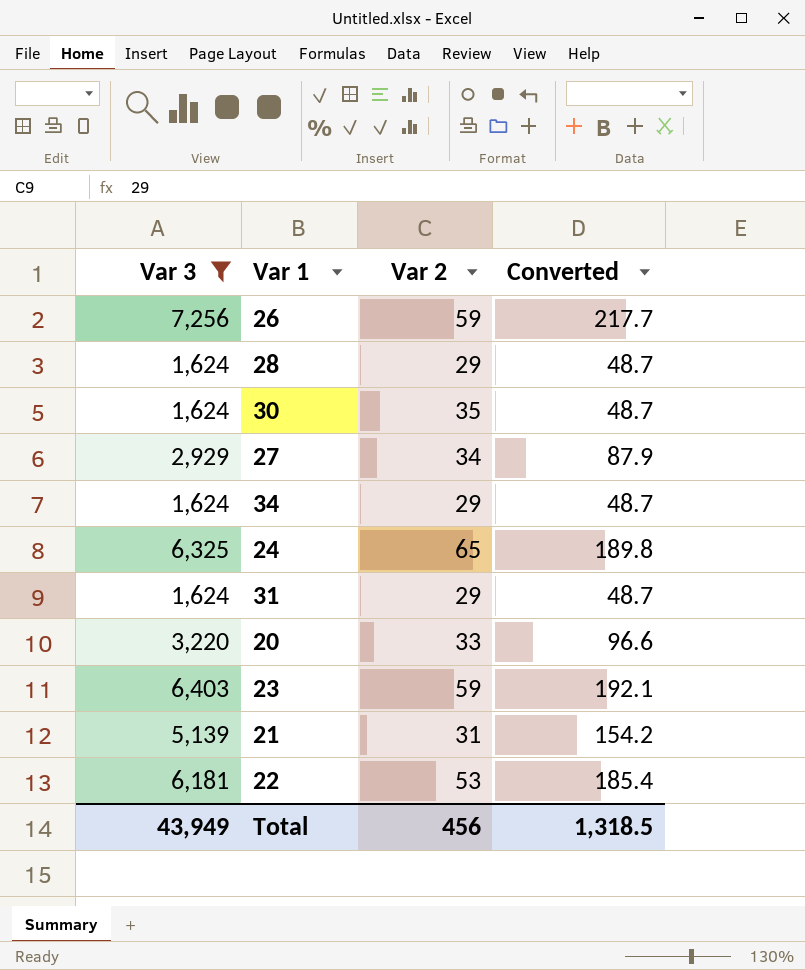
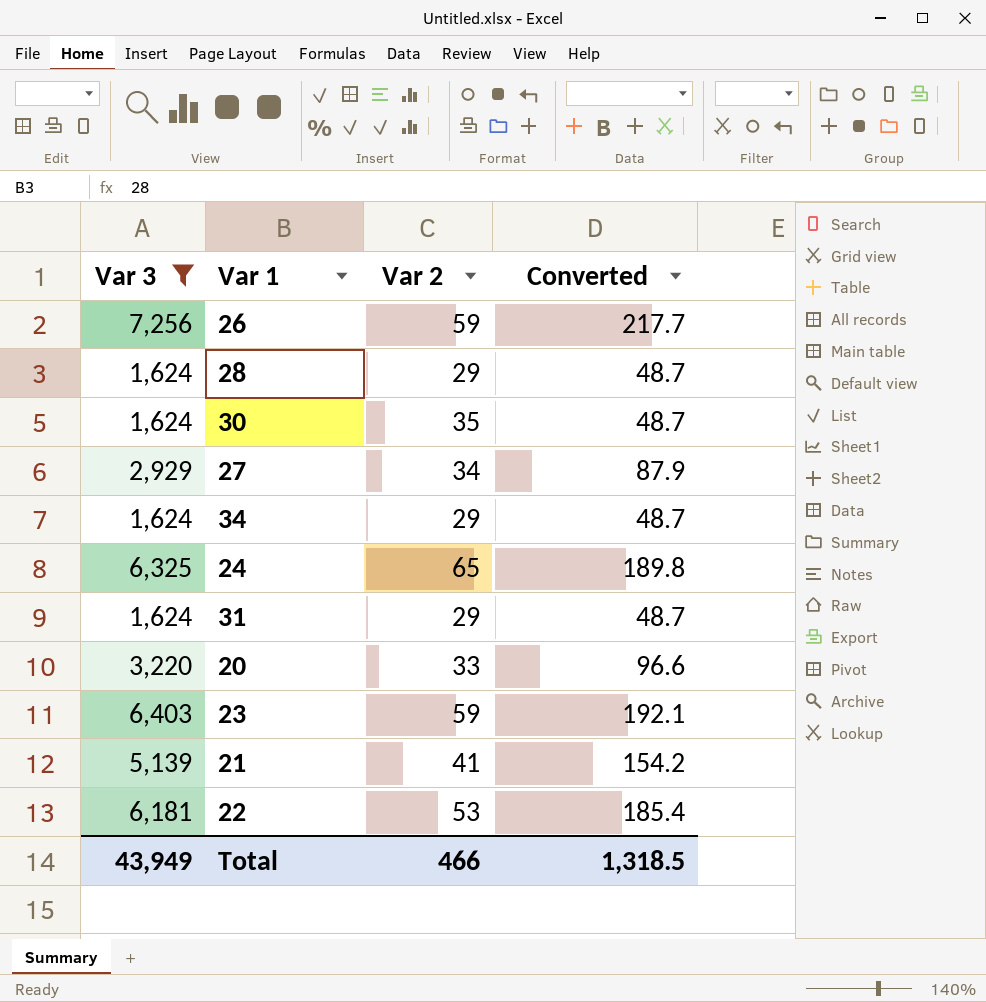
21 | Var 2: 31 -> 41
Total | Var 2: 456 -> 466

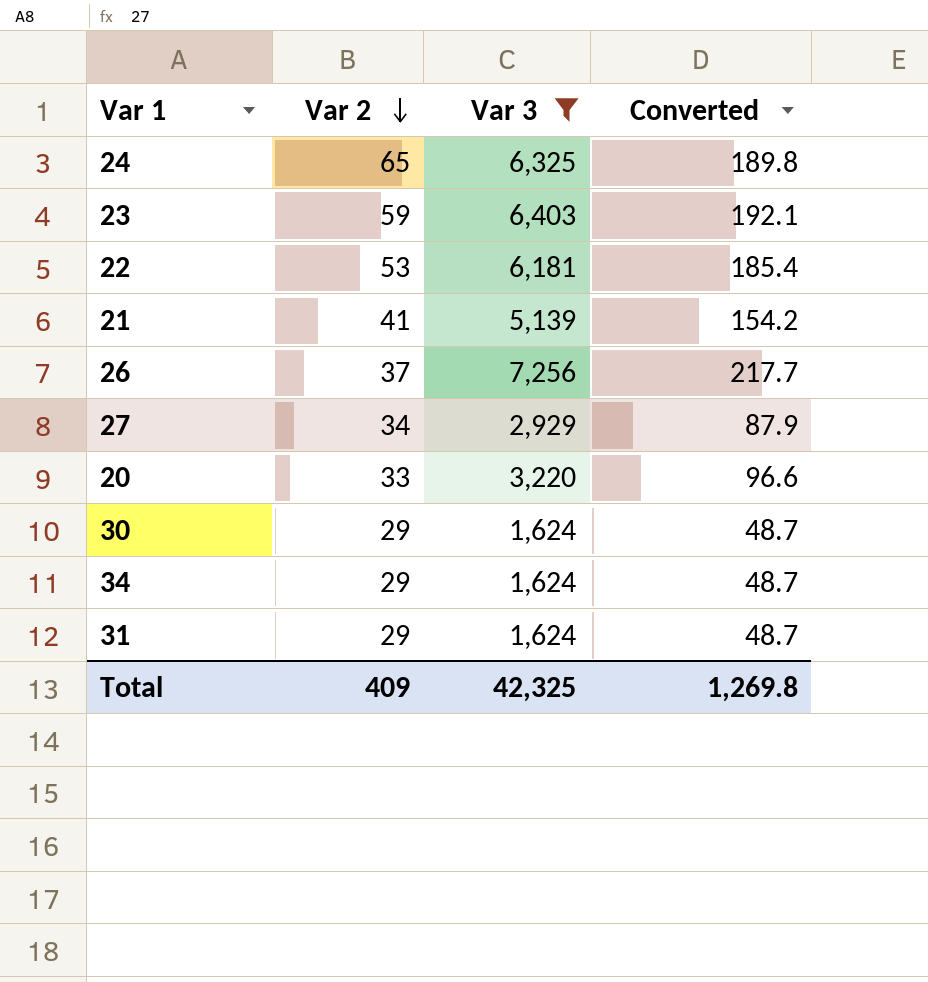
row order: none -> Var 2 descending
column Var 3 | position: 1 -> 3
row 28: 1,624 | 29 | 48.7 -> none
26 | Var 2: 59 -> 37
30 | Var 2: 35 -> 29
Total | Var 2: 466 -> 409
Total | Var 3: 43,949 -> 42,325
Total | Converted: 1,318.5 -> 1,269.8

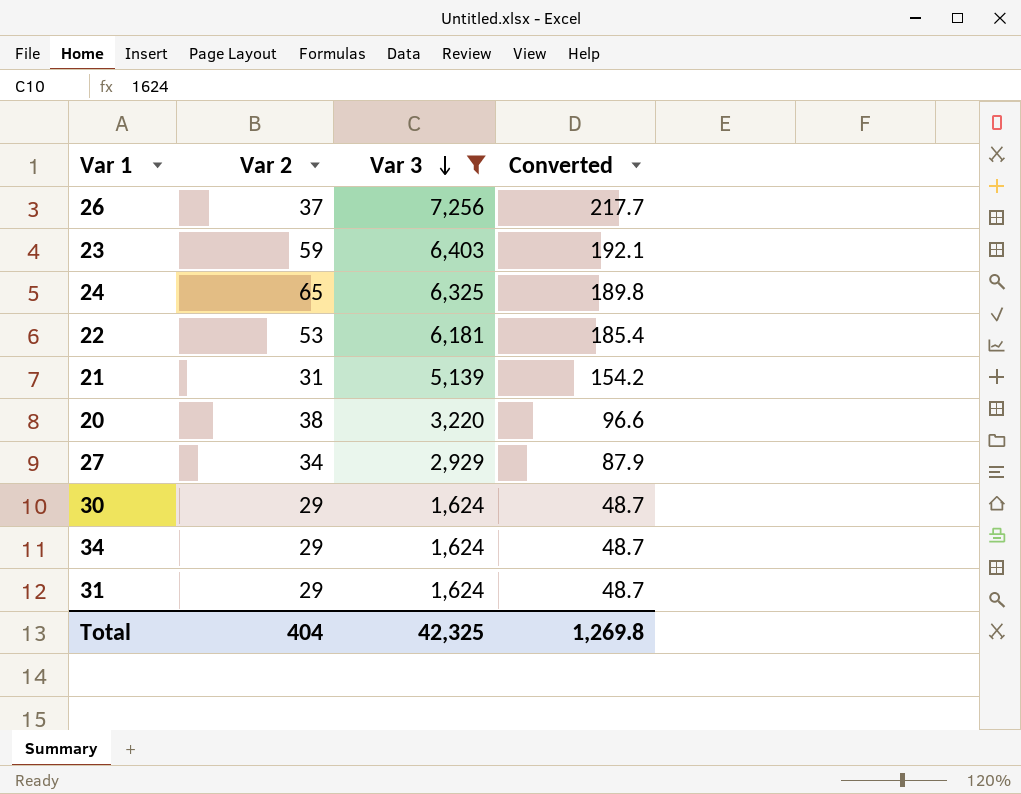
row order: Var 2 descending -> Var 3 descending
21 | Var 2: 41 -> 31
20 | Var 2: 33 -> 38
Total | Var 2: 409 -> 404

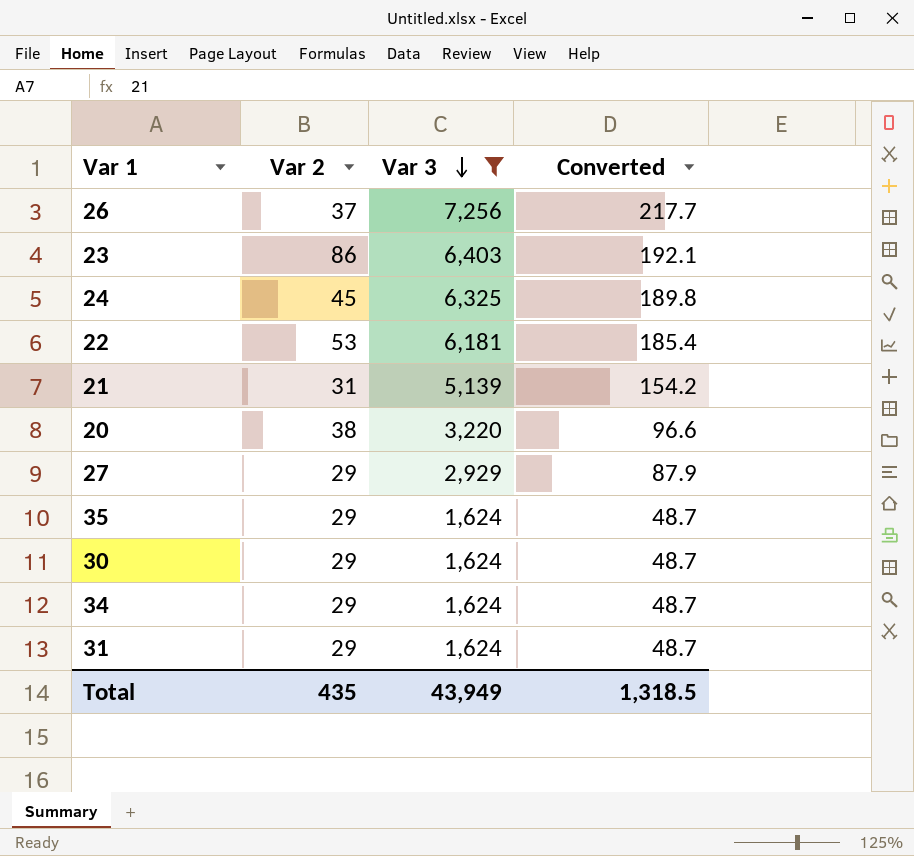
23 | Var 2: 59 -> 86
24 | Var 2: 65 -> 45
27 | Var 2: 34 -> 29
row 35: none -> 29 | 1,624 | 48.7
Total | Var 2: 404 -> 435
Total | Var 3: 42,325 -> 43,949
Total | Converted: 1,269.8 -> 1,318.5

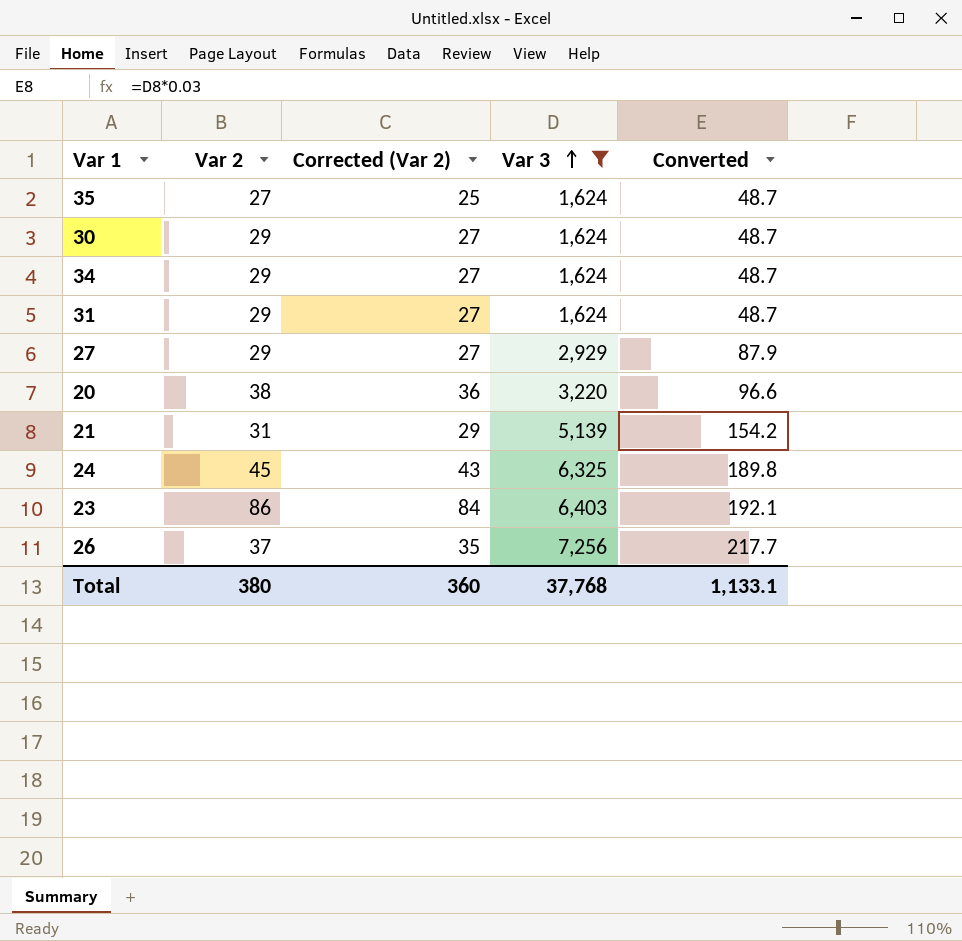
row order: Var 3 descending -> Var 3 ascending
column Corrected (Var 2) | formula: none -> [Var 2] - 2
row 22: 53 | 6,181 | 185.4 -> none
35 | Var 2: 29 -> 27
Total | Var 2: 435 -> 380
Total | Var 3: 43,949 -> 37,768
Total | Converted: 1,318.5 -> 1,133.1

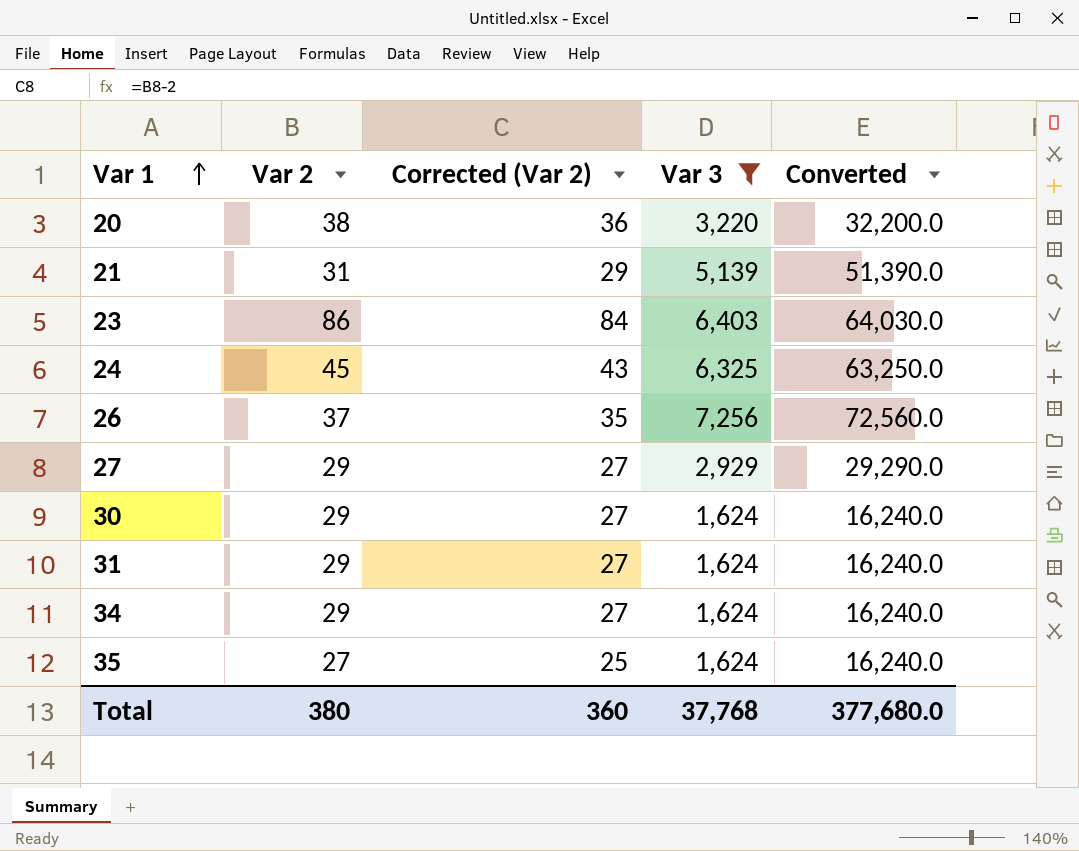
row order: Var 3 ascending -> Var 1 ascending
column Converted | formula: [Var 3] * 0.03 -> [Var 3] * 10
Total | Converted: 1,133.1 -> 377,680.0

